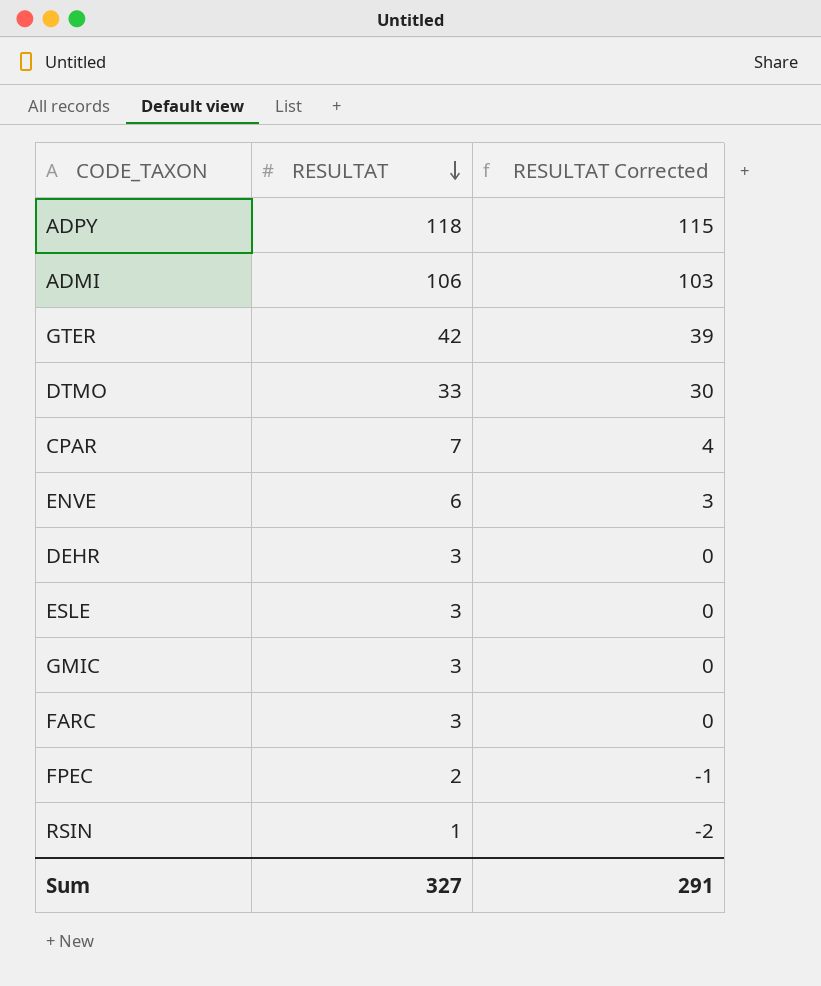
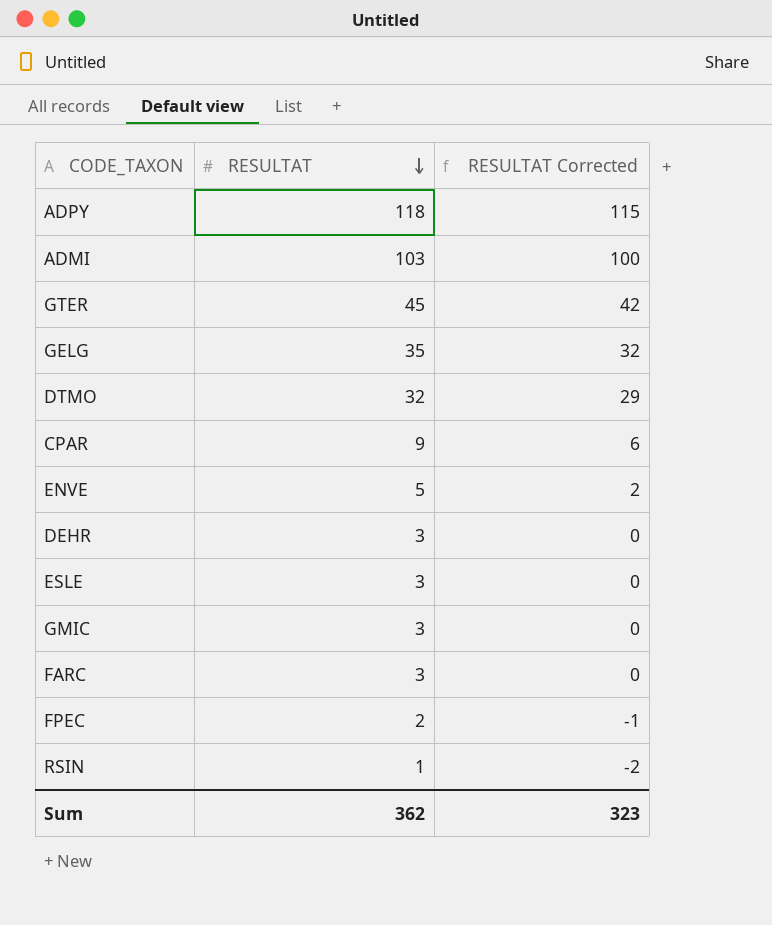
ADMI | RESULTAT: 106 -> 103
ADMI | RESULTAT Corrected: 103 -> 100
GTER | RESULTAT: 42 -> 45
GTER | RESULTAT Corrected: 39 -> 42
row GELG: none -> 35 | 32
DTMO | RESULTAT: 33 -> 32
DTMO | RESULTAT Corrected: 30 -> 29
CPAR | RESULTAT: 7 -> 9
CPAR | RESULTAT Corrected: 4 -> 6
ENVE | RESULTAT: 6 -> 5
ENVE | RESULTAT Corrected: 3 -> 2
Sum | RESULTAT: 327 -> 362
Sum | RESULTAT Corrected: 291 -> 323

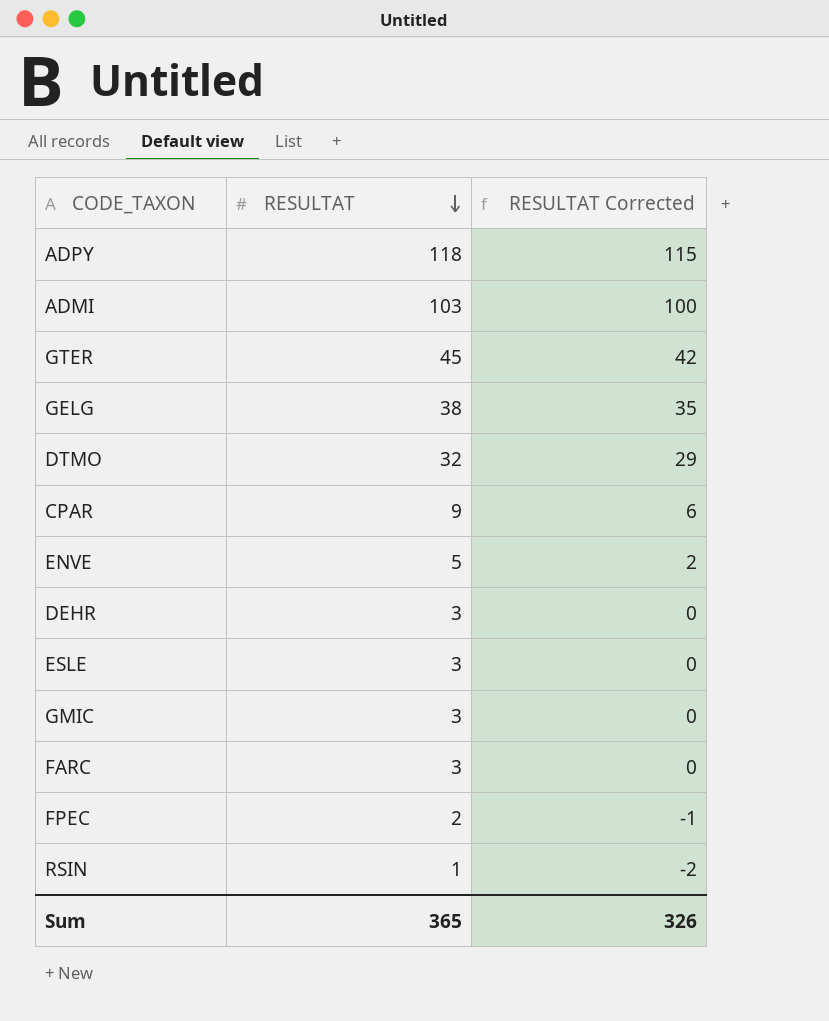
GELG | RESULTAT: 35 -> 38
GELG | RESULTAT Corrected: 32 -> 35
Sum | RESULTAT: 362 -> 365
Sum | RESULTAT Corrected: 323 -> 326

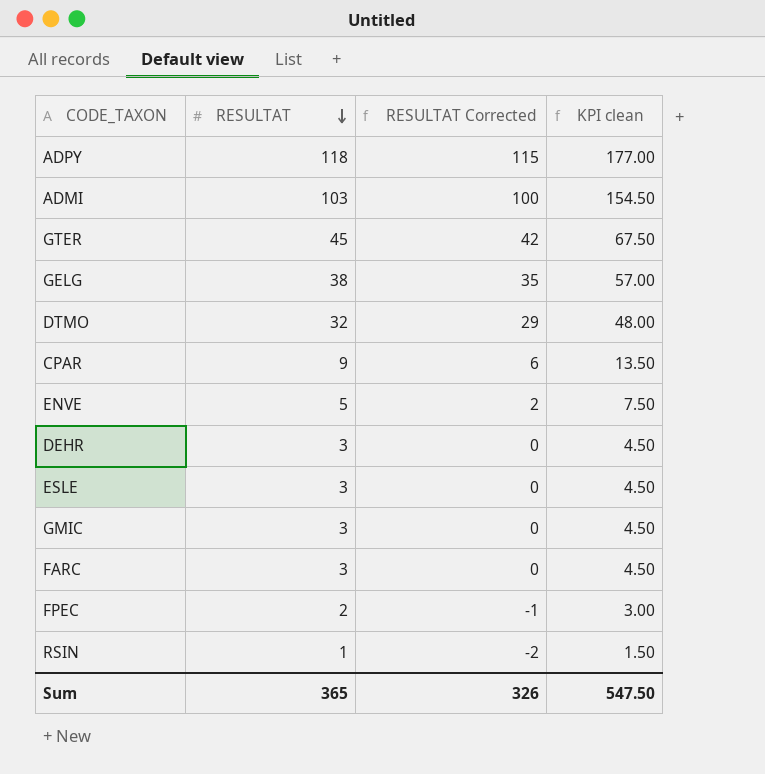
column KPI clean | formula: none -> [RESULTAT] * 1.5

